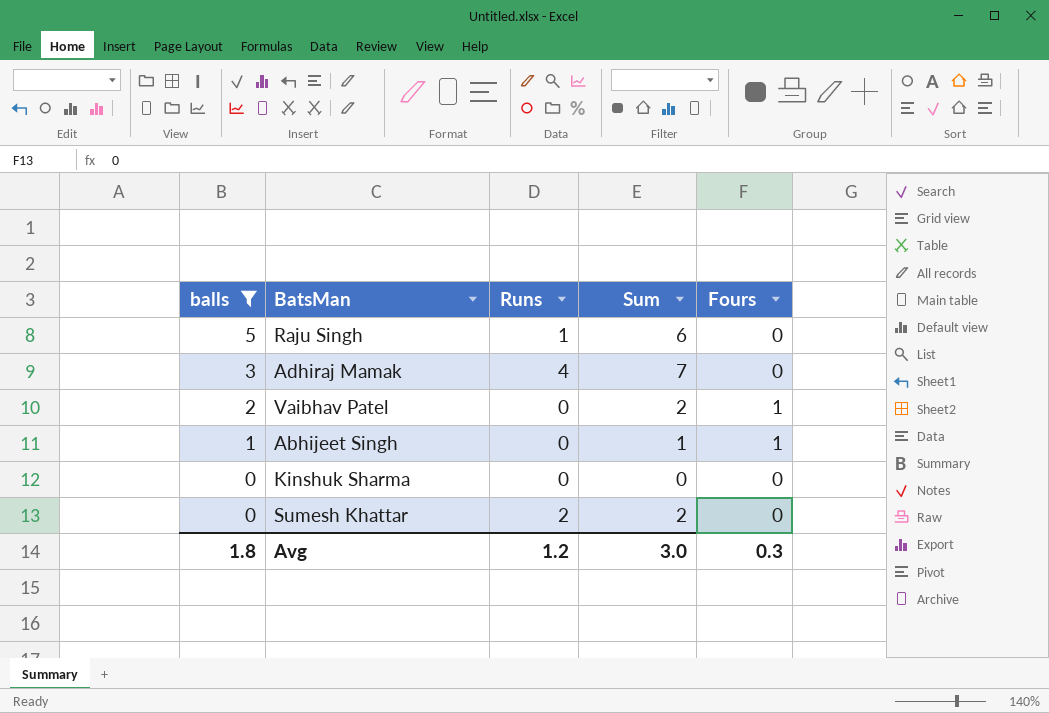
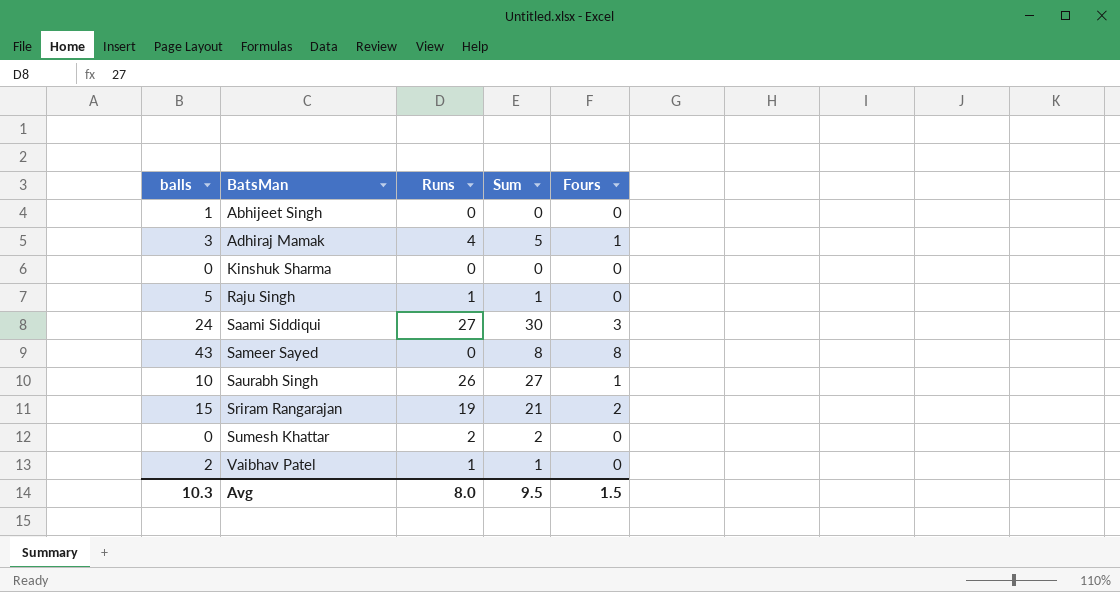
filter: balls <= 5 -> none
row order: balls descending -> BatsMan ascending
column Sum | formula: [balls] + [Runs] -> [Runs] + [Fours]
Abhijeet Singh | Fours: 1 -> 0
Adhiraj Mamak | Fours: 0 -> 1
Vaibhav Patel | Runs: 0 -> 1
Vaibhav Patel | Fours: 1 -> 0
Avg | balls: 1.8 -> 10.3
Avg | Runs: 1.2 -> 8.0
Avg | Sum: 3.0 -> 9.5
Avg | Fours: 0.3 -> 1.5

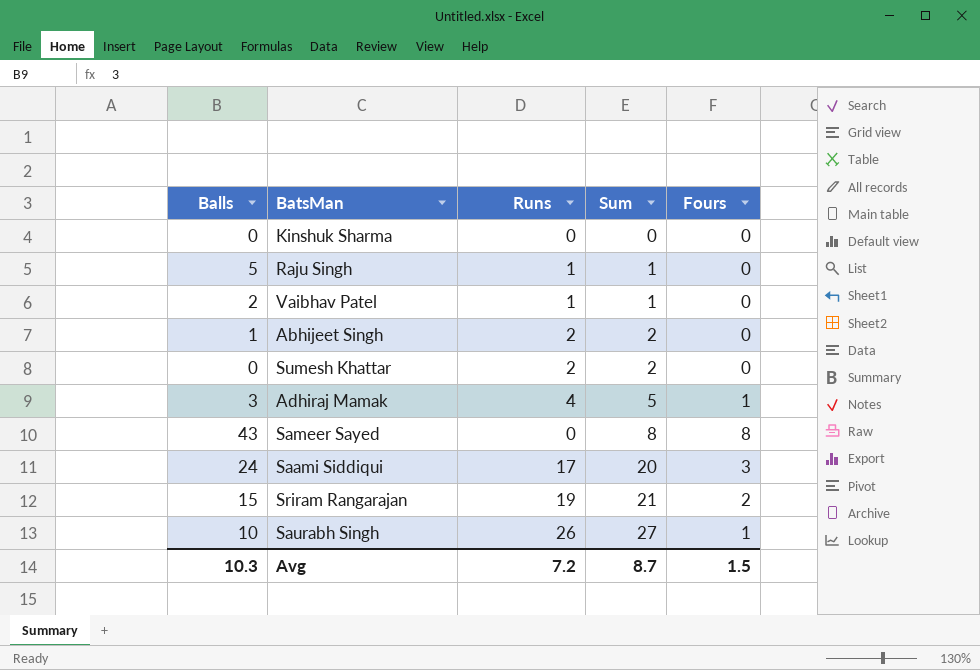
row order: BatsMan ascending -> Sum ascending
column name: balls -> Balls
Abhijeet Singh | Runs: 0 -> 2
Abhijeet Singh | Sum: 0 -> 2
Saami Siddiqui | Runs: 27 -> 17
Saami Siddiqui | Sum: 30 -> 20
Avg | Runs: 8.0 -> 7.2
Avg | Sum: 9.5 -> 8.7

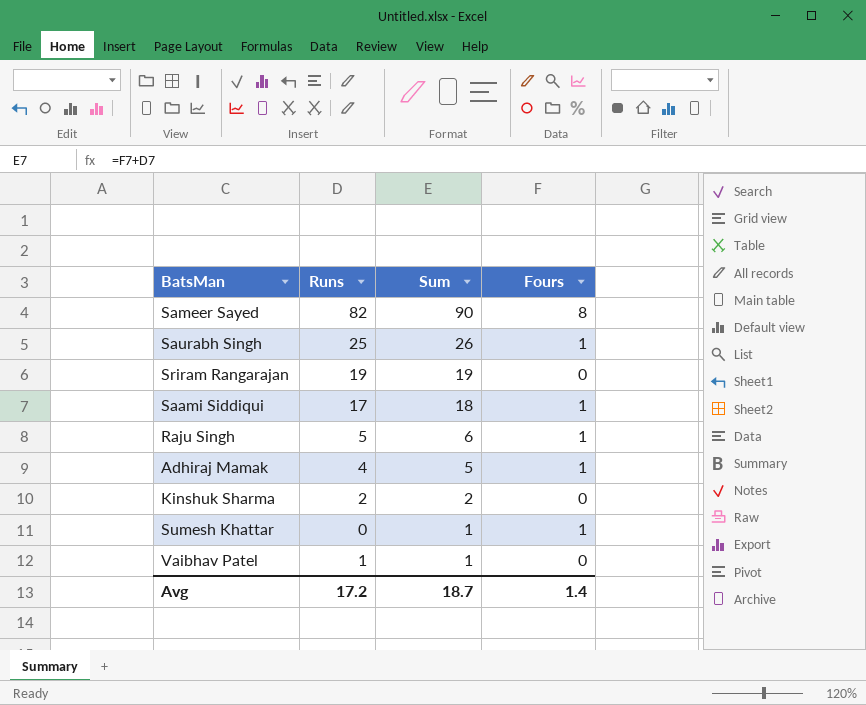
row order: Sum ascending -> Sum descending
column Balls | position: 1 -> none
row Abhijeet Singh: 1 | 2 | 2 | 0 -> none
Sameer Sayed | Runs: 0 -> 82
Sameer Sayed | Sum: 8 -> 90
Saurabh Singh | Runs: 26 -> 25
Saurabh Singh | Sum: 27 -> 26
Sriram Rangarajan | Sum: 21 -> 19
Sriram Rangarajan | Fours: 2 -> 0
Saami Siddiqui | Sum: 20 -> 18
Saami Siddiqui | Fours: 3 -> 1
Raju Singh | Runs: 1 -> 5
Raju Singh | Sum: 1 -> 6
Raju Singh | Fours: 0 -> 1
Kinshuk Sharma | Runs: 0 -> 2
Kinshuk Sharma | Sum: 0 -> 2
Sumesh Khattar | Runs: 2 -> 0
Sumesh Khattar | Sum: 2 -> 1
Sumesh Khattar | Fours: 0 -> 1
Avg | Runs: 7.2 -> 17.2
Avg | Sum: 8.7 -> 18.7
Avg | Fours: 1.5 -> 1.4

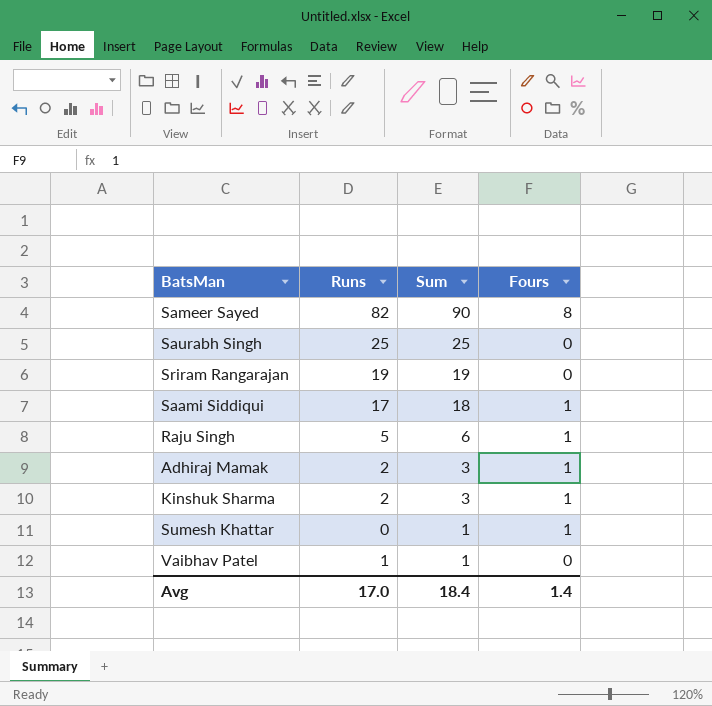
Saurabh Singh | Sum: 26 -> 25
Saurabh Singh | Fours: 1 -> 0
Adhiraj Mamak | Runs: 4 -> 2
Adhiraj Mamak | Sum: 5 -> 3
Kinshuk Sharma | Sum: 2 -> 3
Kinshuk Sharma | Fours: 0 -> 1
Avg | Runs: 17.2 -> 17.0
Avg | Sum: 18.7 -> 18.4

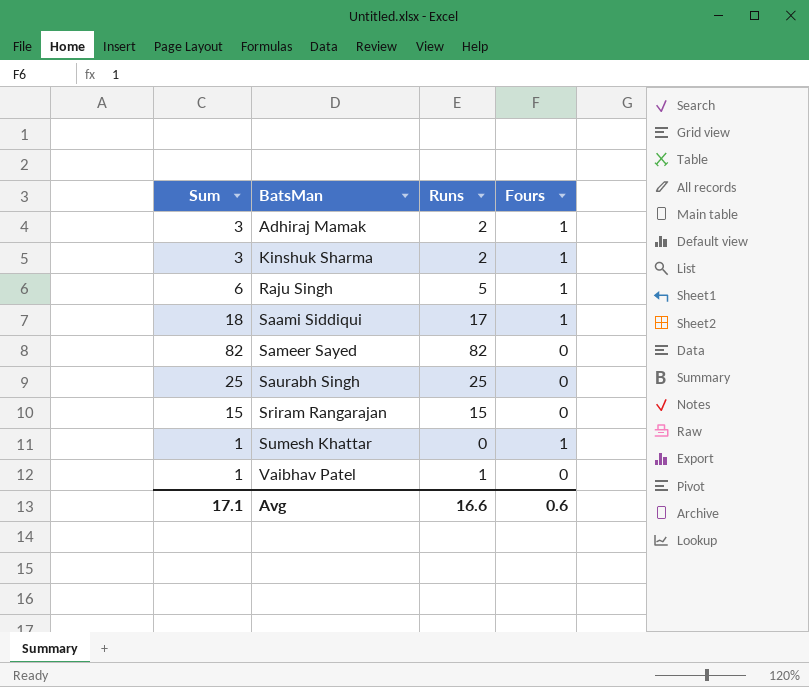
row order: Sum descending -> BatsMan ascending
column Sum | position: 3 -> 1
Sameer Sayed | Sum: 90 -> 82
Sameer Sayed | Fours: 8 -> 0
Sriram Rangarajan | Sum: 19 -> 15
Sriram Rangarajan | Runs: 19 -> 15
Avg | Sum: 18.4 -> 17.1
Avg | Runs: 17.0 -> 16.6
Avg | Fours: 1.4 -> 0.6

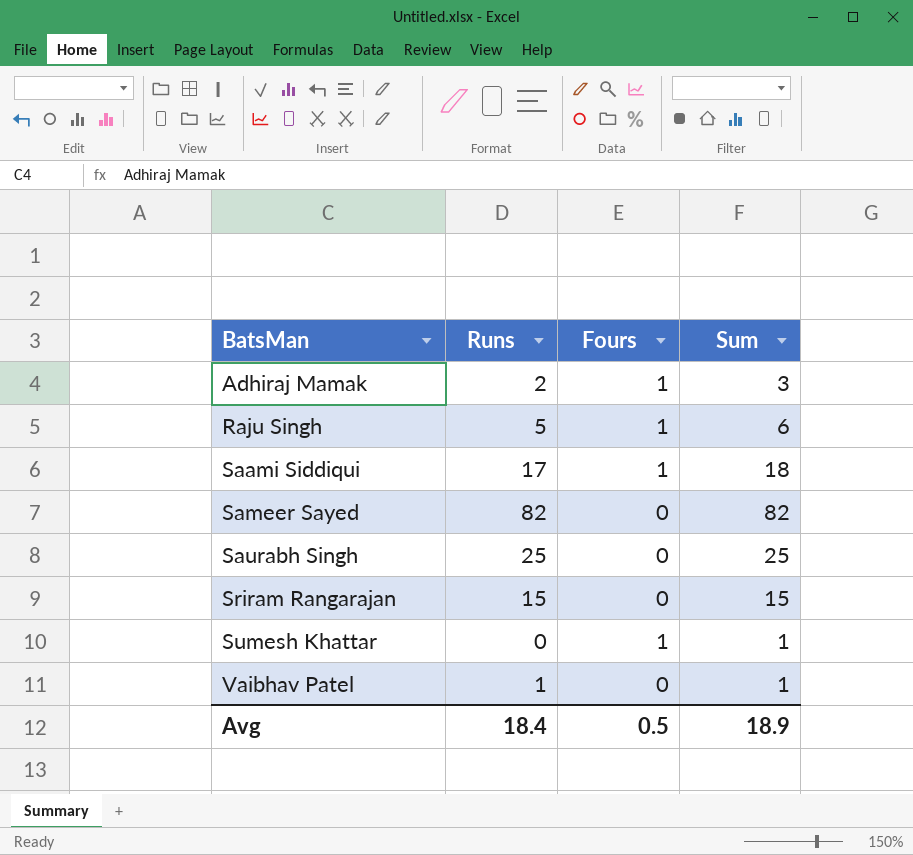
column Sum | position: 1 -> 4
row Kinshuk Sharma: 3 | 2 | 1 -> none
Avg | Runs: 16.6 -> 18.4
Avg | Fours: 0.6 -> 0.5
Avg | Sum: 17.1 -> 18.9

